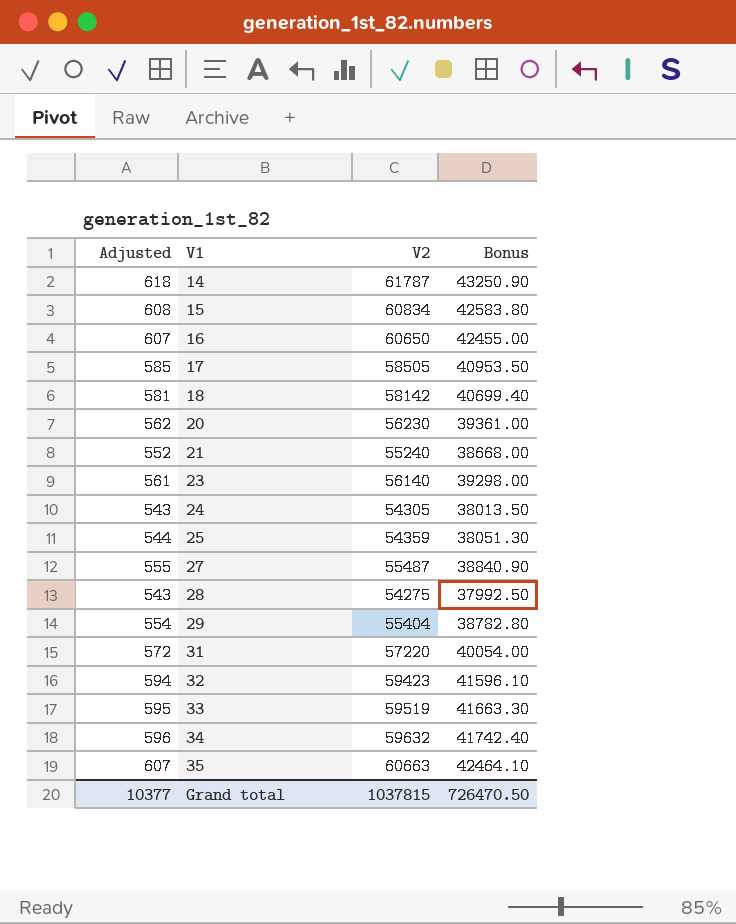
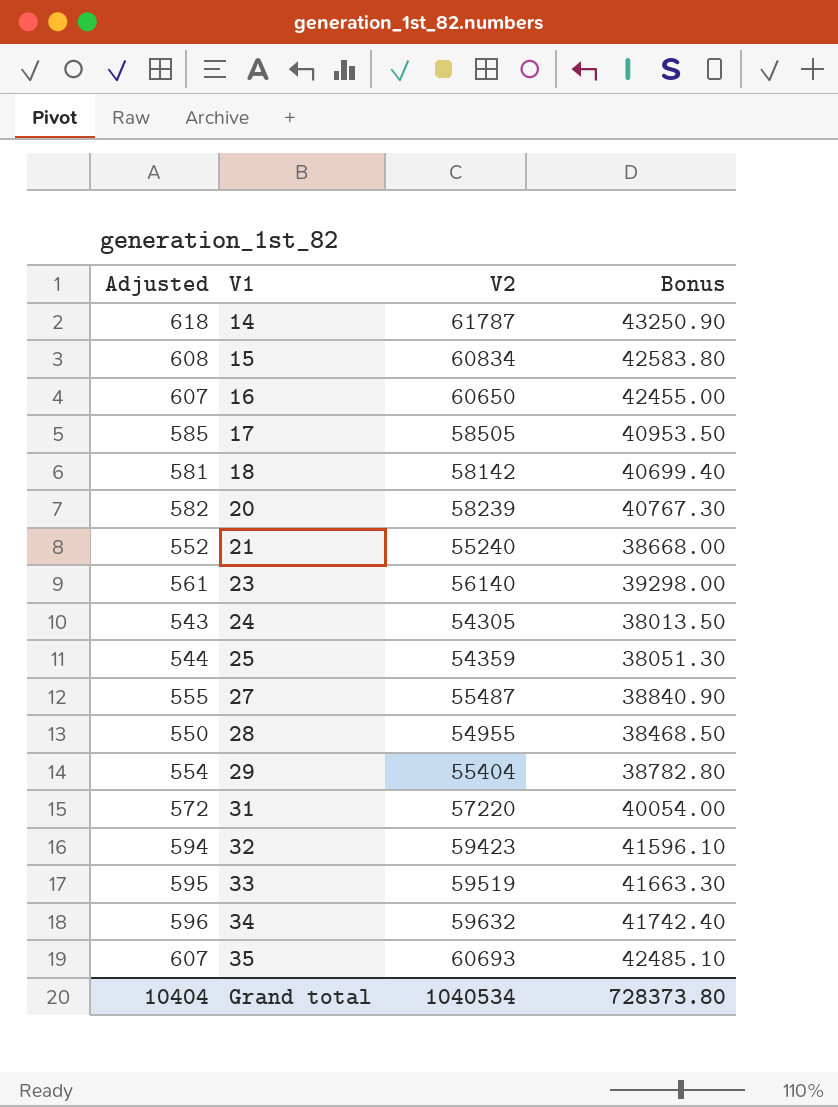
20 | Adjusted: 562 -> 582
20 | V2: 56230 -> 58239
20 | Bonus: 39361.00 -> 40767.30
28 | Adjusted: 543 -> 550
28 | V2: 54275 -> 54955
28 | Bonus: 37992.50 -> 38468.50
35 | V2: 60663 -> 60693
35 | Bonus: 42464.10 -> 42485.10
Grand total | Adjusted: 10377 -> 10404
Grand total | V2: 1037815 -> 1040534
Grand total | Bonus: 726470.50 -> 728373.80

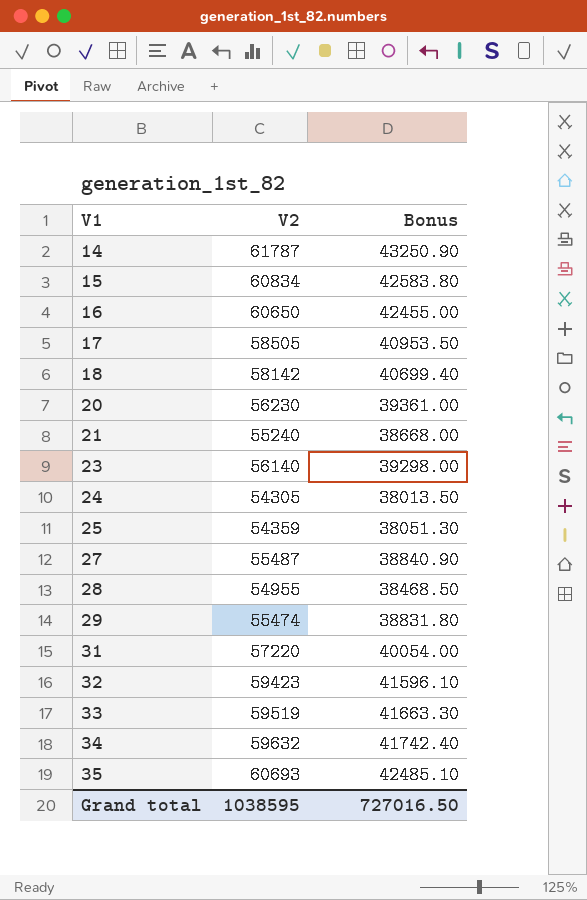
column Adjusted | formula: [V2] * 0.01 -> none
20 | V2: 58239 -> 56230
20 | Bonus: 40767.30 -> 39361.00
29 | V2: 55404 -> 55474
29 | Bonus: 38782.80 -> 38831.80
Grand total | V2: 1040534 -> 1038595
Grand total | Bonus: 728373.80 -> 727016.50

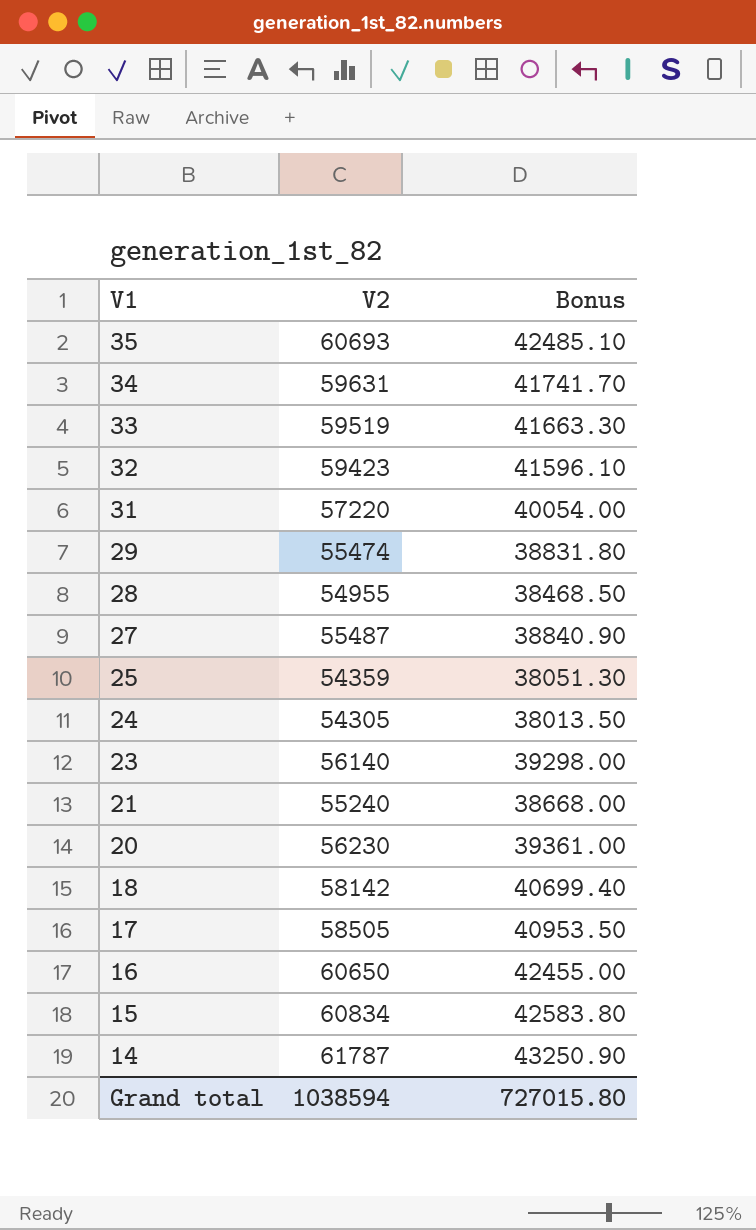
row order: V1 ascending -> V1 descending
34 | V2: 59632 -> 59631
34 | Bonus: 41742.40 -> 41741.70
Grand total | V2: 1038595 -> 1038594
Grand total | Bonus: 727016.50 -> 727015.80

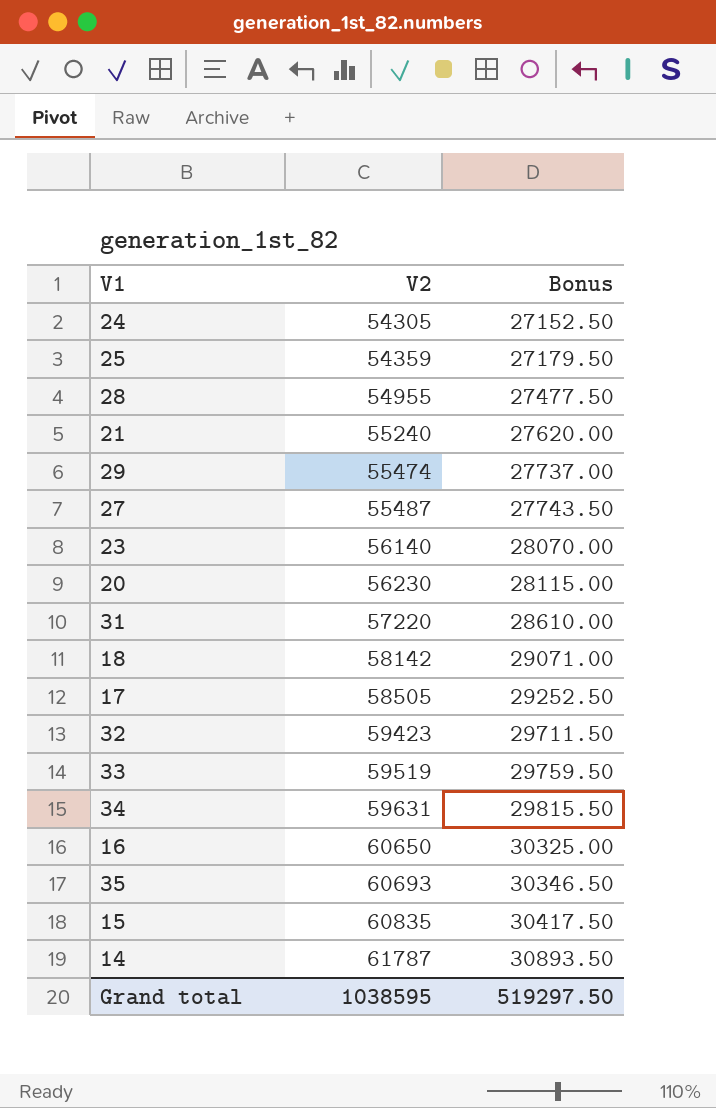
row order: V1 descending -> V2 ascending
column Bonus | formula: [V2] * 0.7 -> [V2] * 0.5
15 | V2: 60834 -> 60835
Grand total | V2: 1038594 -> 1038595
Grand total | Bonus: 727015.80 -> 519297.50

